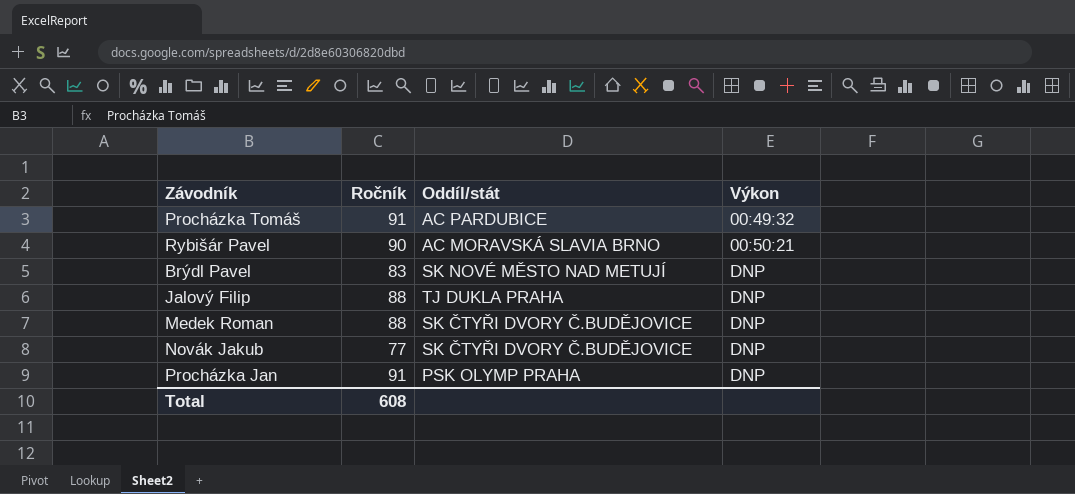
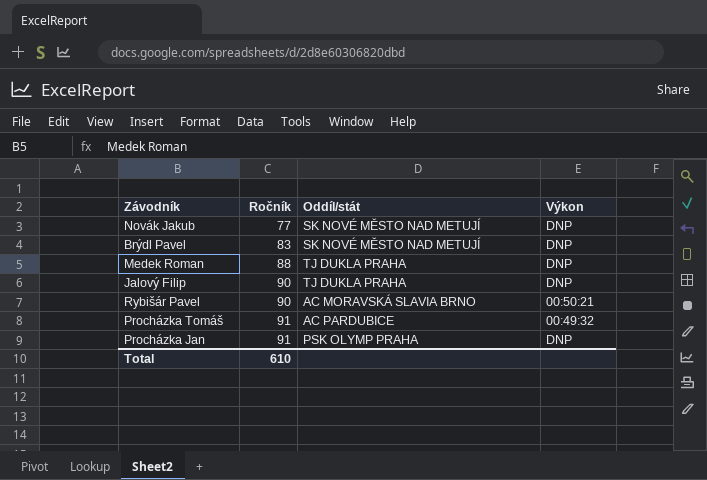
row order: Výkon ascending -> Ročník ascending
Novák Jakub | Oddíl/stát: SK ČTYŘI DVORY Č.BUDĚJOVICE -> SK NOVÉ MĚSTO NAD METUJÍ
Medek Roman | Oddíl/stát: SK ČTYŘI DVORY Č.BUDĚJOVICE -> TJ DUKLA PRAHA
Jalový Filip | Ročník: 88 -> 90
Total | Ročník: 608 -> 610

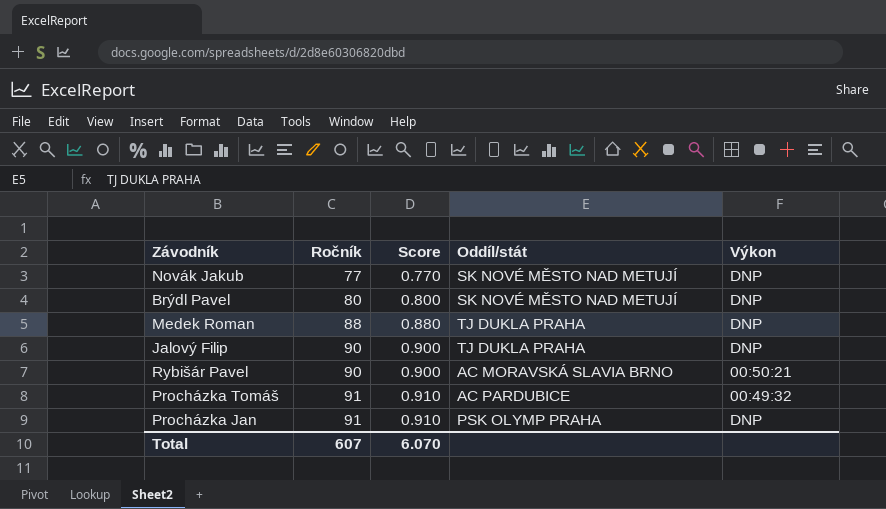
column Score | formula: none -> [Ročník] * 0.01
Brýdl Pavel | Ročník: 83 -> 80
Total | Ročník: 610 -> 607

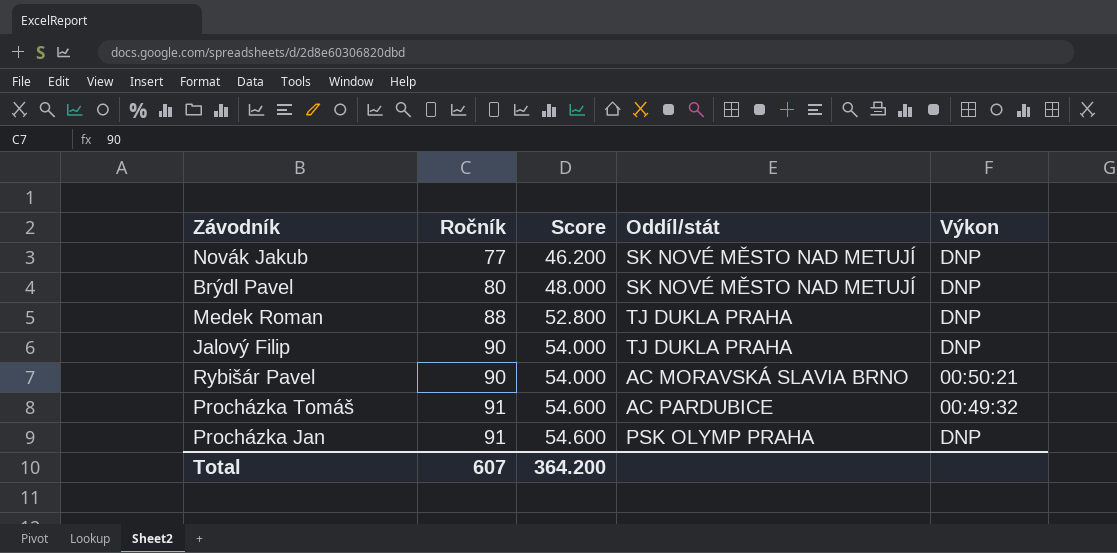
column Score | formula: [Ročník] * 0.01 -> [Ročník] * 0.6
Total | Score: 6.070 -> 364.200

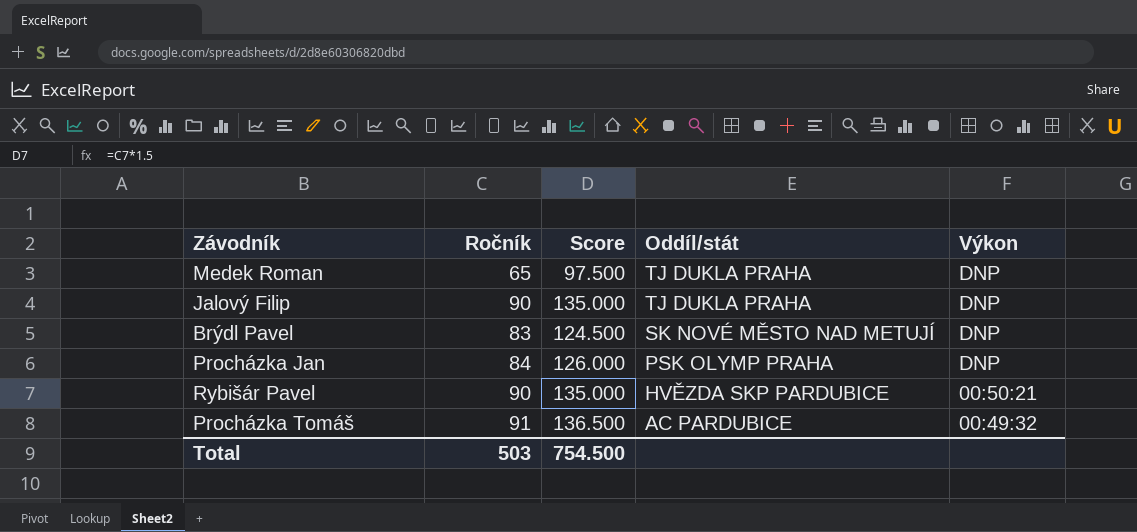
row order: Ročník ascending -> Oddíl/stát descending
column Score | formula: [Ročník] * 0.6 -> [Ročník] * 1.5
row Novák Jakub: 77 | 46.200 | SK NOVÉ MĚSTO NAD METUJÍ | DNP -> none
Medek Roman | Ročník: 88 -> 65
Brýdl Pavel | Ročník: 80 -> 83
Procházka Jan | Ročník: 91 -> 84
Rybišár Pavel | Oddíl/stát: AC MORAVSKÁ SLAVIA BRNO -> HVĚZDA SKP PARDUBICE
Total | Ročník: 607 -> 503
Total | Score: 364.200 -> 754.500

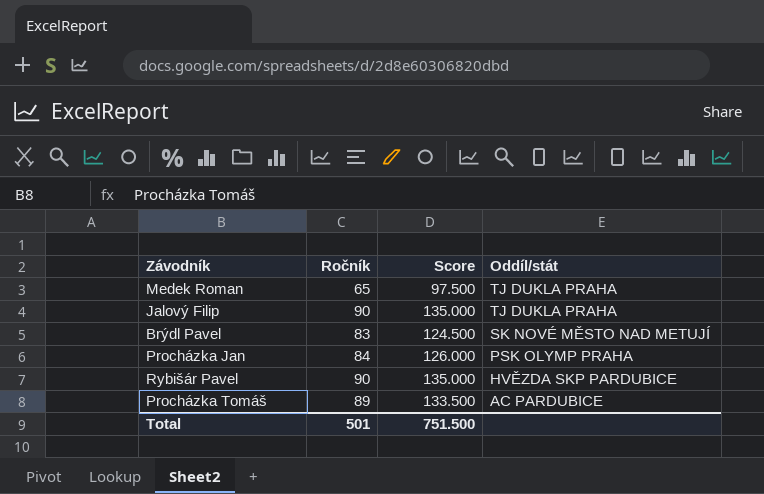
column Výkon | position: 5 -> none
Procházka Tomáš | Ročník: 91 -> 89
Procházka Tomáš | Score: 136.500 -> 133.500
Total | Ročník: 503 -> 501
Total | Score: 754.500 -> 751.500

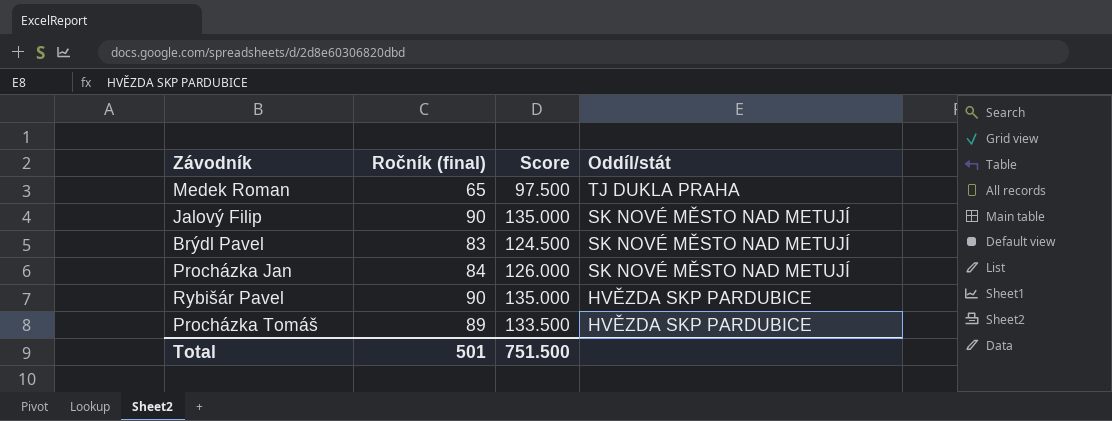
column name: Ročník -> Ročník (final)
Jalový Filip | Oddíl/stát: TJ DUKLA PRAHA -> SK NOVÉ MĚSTO NAD METUJÍ
Procházka Jan | Oddíl/stát: PSK OLYMP PRAHA -> SK NOVÉ MĚSTO NAD METUJÍ
Procházka Tomáš | Oddíl/stát: AC PARDUBICE -> HVĚZDA SKP PARDUBICE

